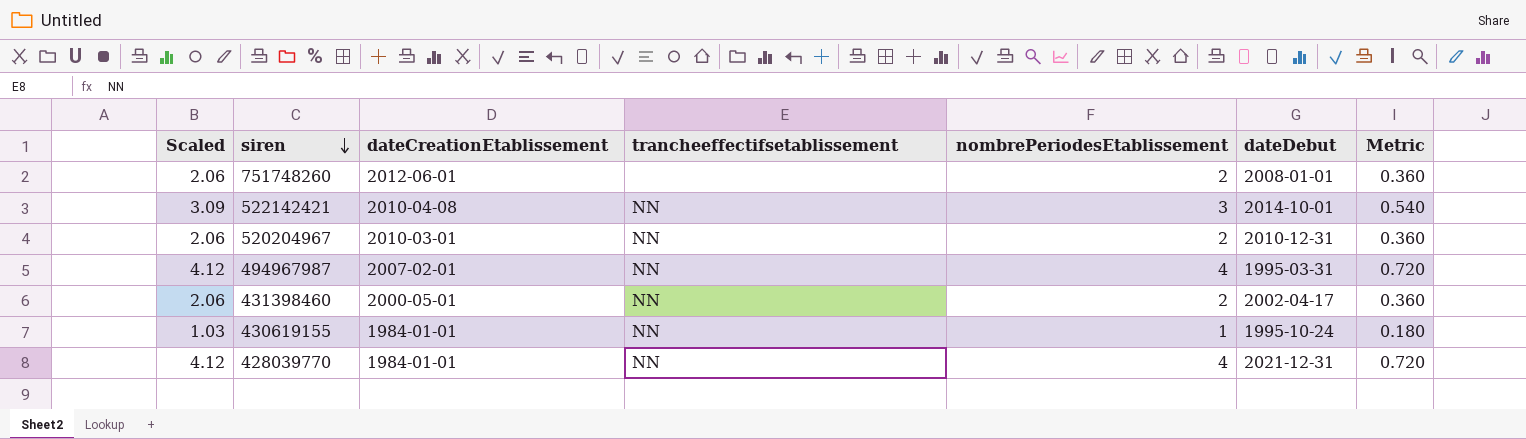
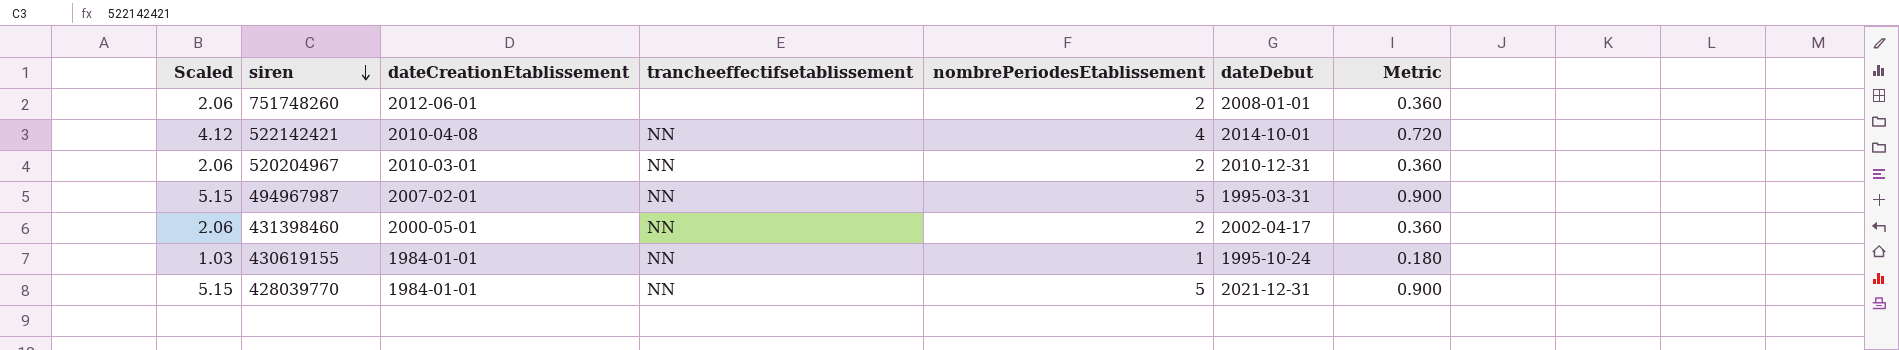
522142421 | Scaled: 3.09 -> 4.12
522142421 | nombrePeriodesEtablissement: 3 -> 4
522142421 | Metric: 0.540 -> 0.720
494967987 | Scaled: 4.12 -> 5.15
494967987 | nombrePeriodesEtablissement: 4 -> 5
494967987 | Metric: 0.720 -> 0.900
428039770 | Scaled: 4.12 -> 5.15
428039770 | nombrePeriodesEtablissement: 4 -> 5
428039770 | Metric: 0.720 -> 0.900

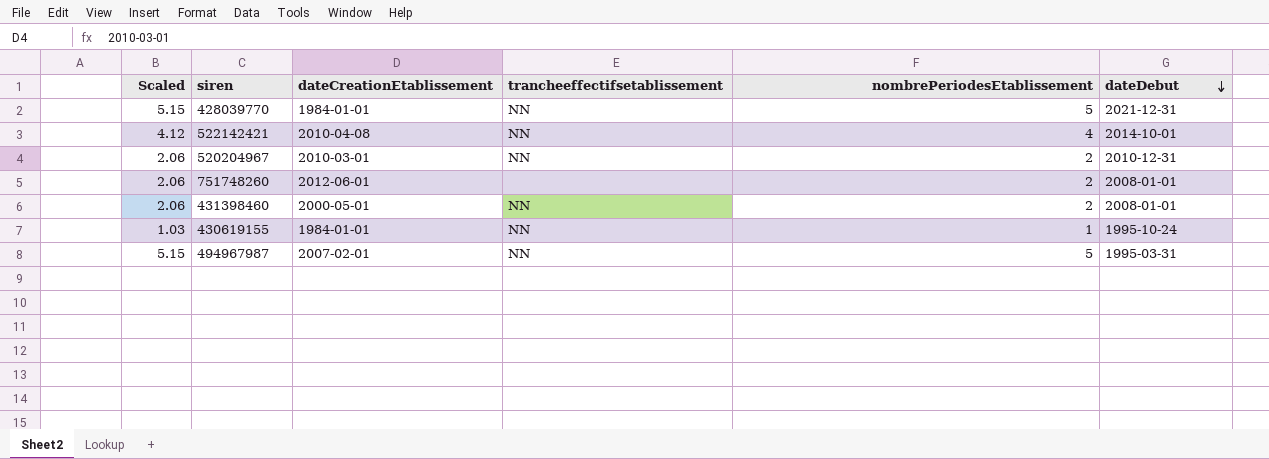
row order: siren descending -> dateDebut descending
column Metric | formula: [nombrePeriodesEtablissement] * 0.18 -> none
431398460 | dateDebut: 2002-04-17 -> 2008-01-01

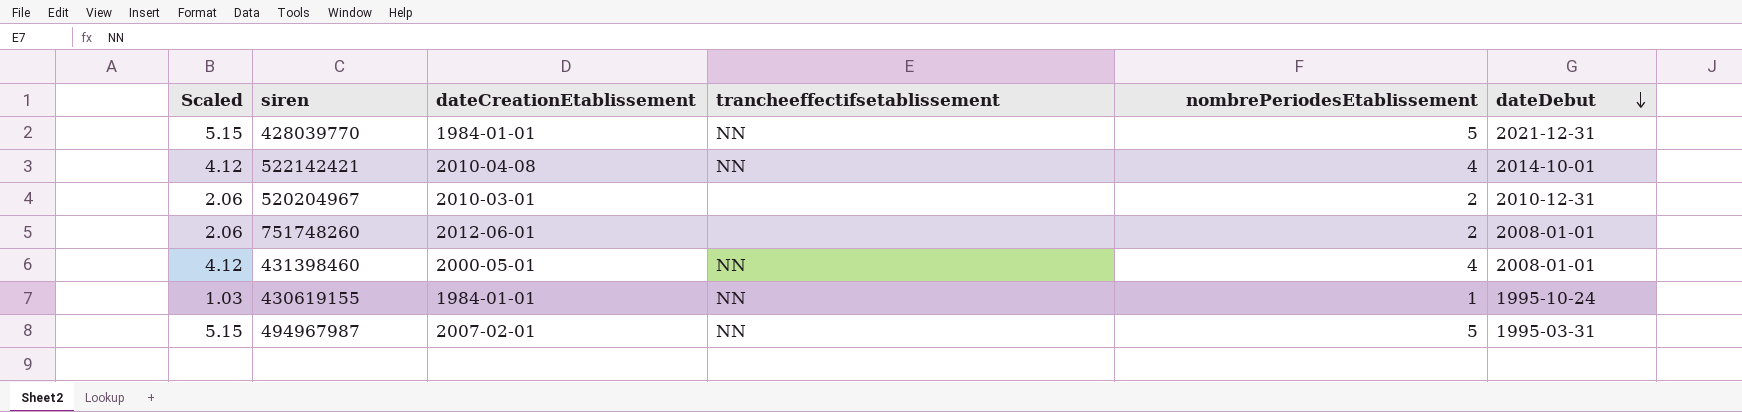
520204967 | trancheeffectifsetablissement: NN -> none
431398460 | Scaled: 2.06 -> 4.12
431398460 | nombrePeriodesEtablissement: 2 -> 4

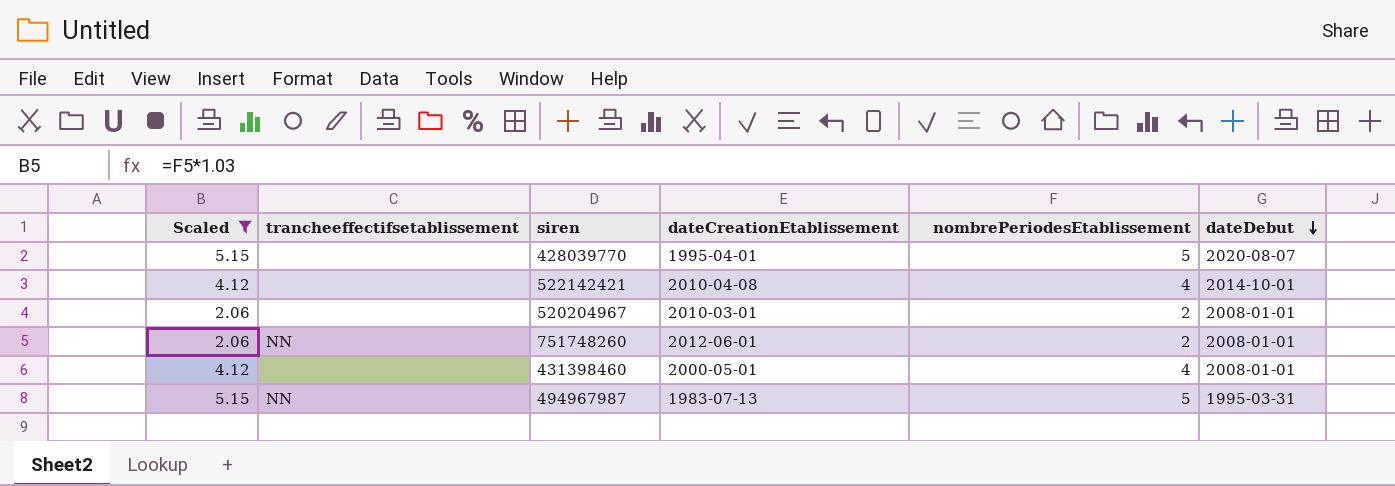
filter: none -> Scaled != 1.03
column trancheeffectifsetablissement | position: 4 -> 2
428039770 | trancheeffectifsetablissement: NN -> none
428039770 | dateCreationEtablissement: 1984-01-01 -> 1995-04-01
428039770 | dateDebut: 2021-12-31 -> 2020-08-07
522142421 | trancheeffectifsetablissement: NN -> none
520204967 | dateDebut: 2010-12-31 -> 2008-01-01
751748260 | trancheeffectifsetablissement: none -> NN
431398460 | trancheeffectifsetablissement: NN -> none
494967987 | dateCreationEtablissement: 2007-02-01 -> 1983-07-13

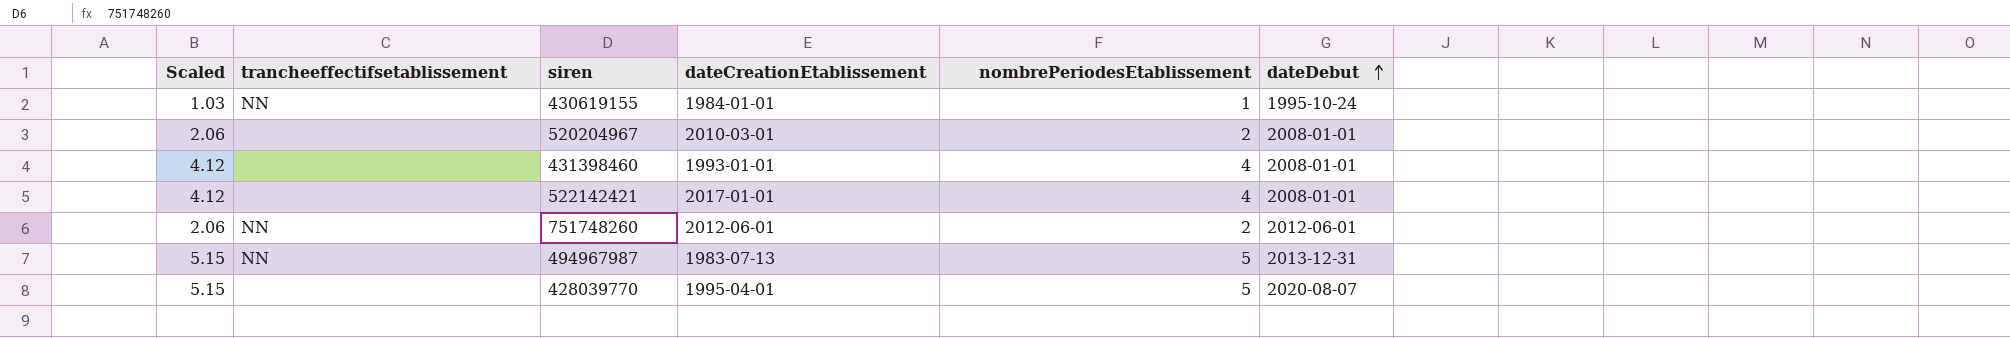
filter: Scaled != 1.03 -> none
row order: dateDebut descending -> dateDebut ascending
431398460 | dateCreationEtablissement: 2000-05-01 -> 1993-01-01
522142421 | dateCreationEtablissement: 2010-04-08 -> 2017-01-01
522142421 | dateDebut: 2014-10-01 -> 2008-01-01
751748260 | dateDebut: 2008-01-01 -> 2012-06-01
494967987 | dateDebut: 1995-03-31 -> 2013-12-31

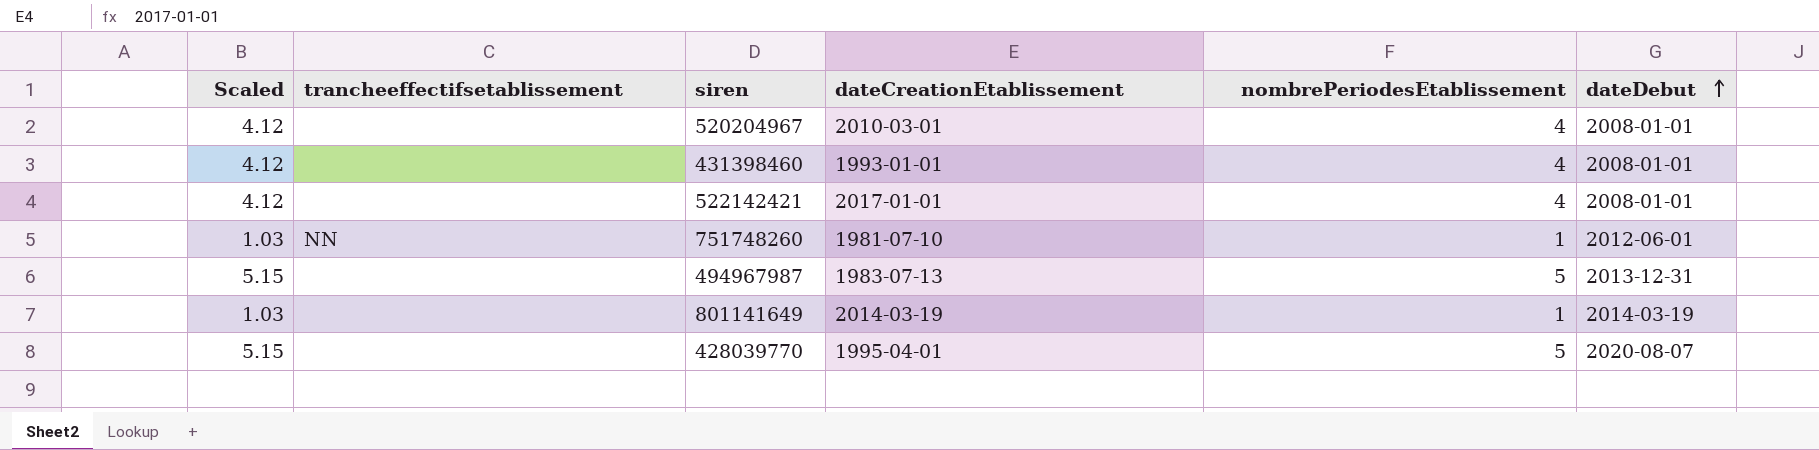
row 430619155: 1.03 | NN | 1984-01-01 | 1 | 1995-10-24 -> none
520204967 | Scaled: 2.06 -> 4.12
520204967 | nombrePeriodesEtablissement: 2 -> 4
751748260 | Scaled: 2.06 -> 1.03
751748260 | dateCreationEtablissement: 2012-06-01 -> 1981-07-10
751748260 | nombrePeriodesEtablissement: 2 -> 1
494967987 | trancheeffectifsetablissement: NN -> none
row 801141649: none -> 1.03 | none | 2014-03-19 | 1 | 2014-03-19

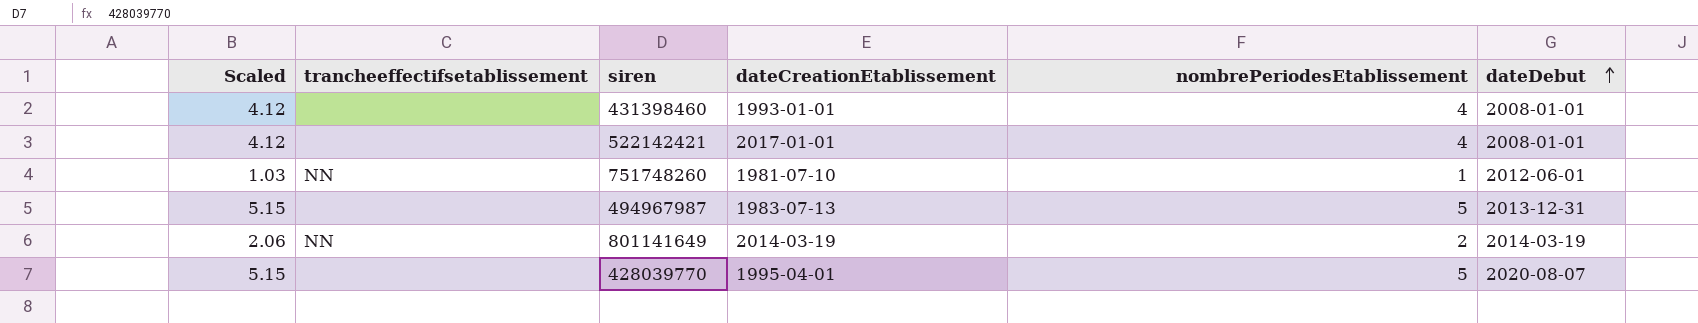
row 520204967: 4.12 | none | 2010-03-01 | 4 | 2008-01-01 -> none
801141649 | Scaled: 1.03 -> 2.06
801141649 | trancheeffectifsetablissement: none -> NN
801141649 | nombrePeriodesEtablissement: 1 -> 2

